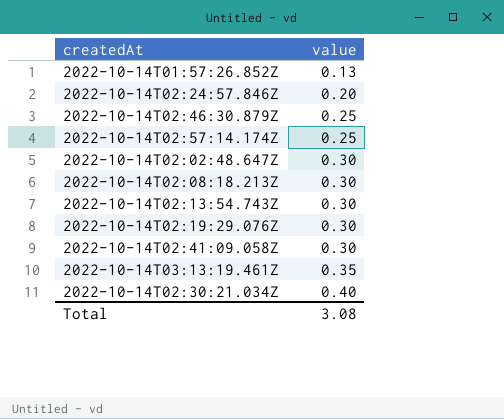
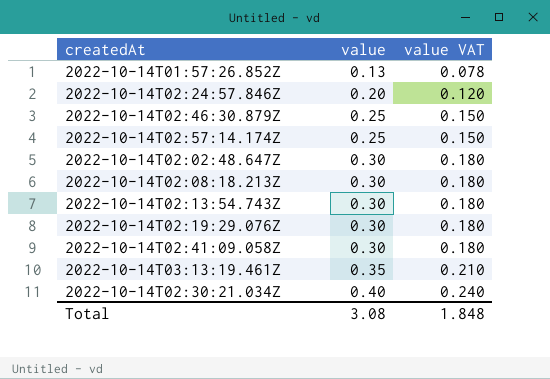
column value VAT | formula: none -> [value] * 0.6

